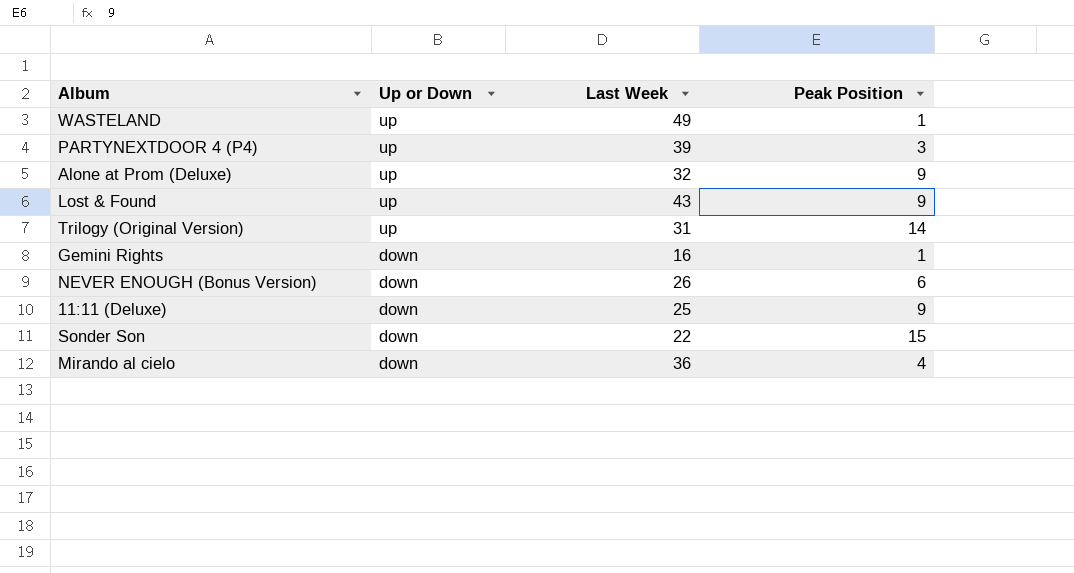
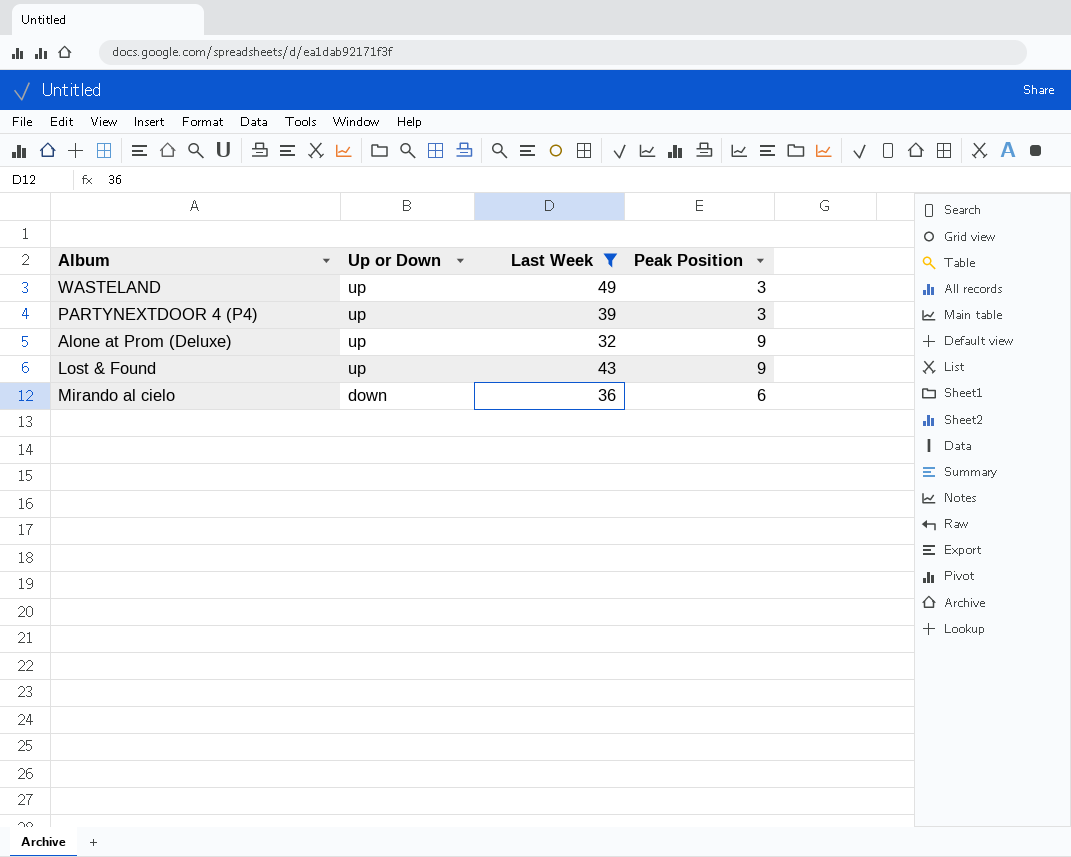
filter: none -> Last Week >= 32
WASTELAND | Peak Position: 1 -> 3
Mirando al cielo | Peak Position: 4 -> 6

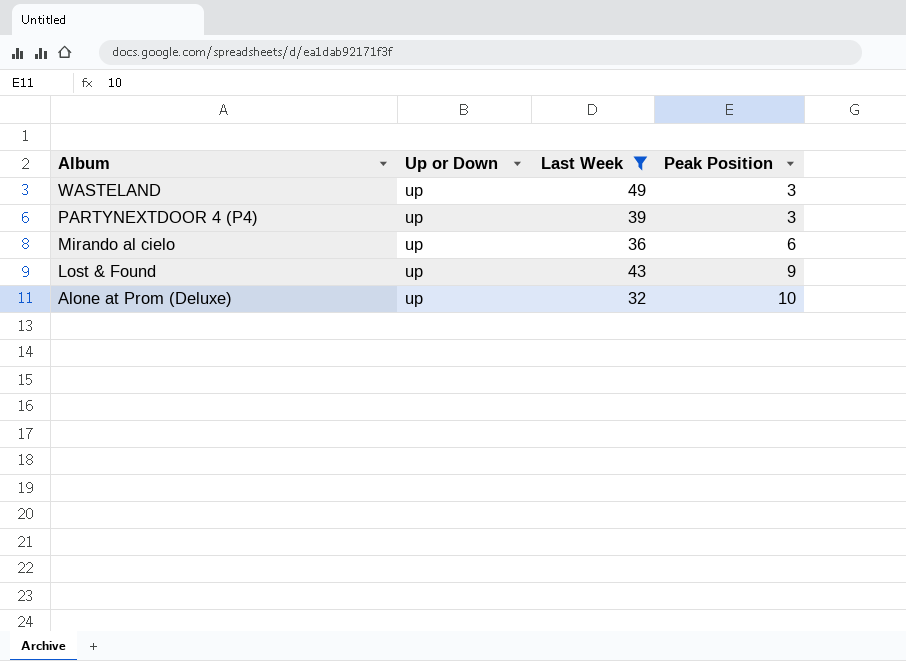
row order: Up or Down descending -> Album descending
Mirando al cielo | Up or Down: down -> up
Alone at Prom (Deluxe) | Peak Position: 9 -> 10

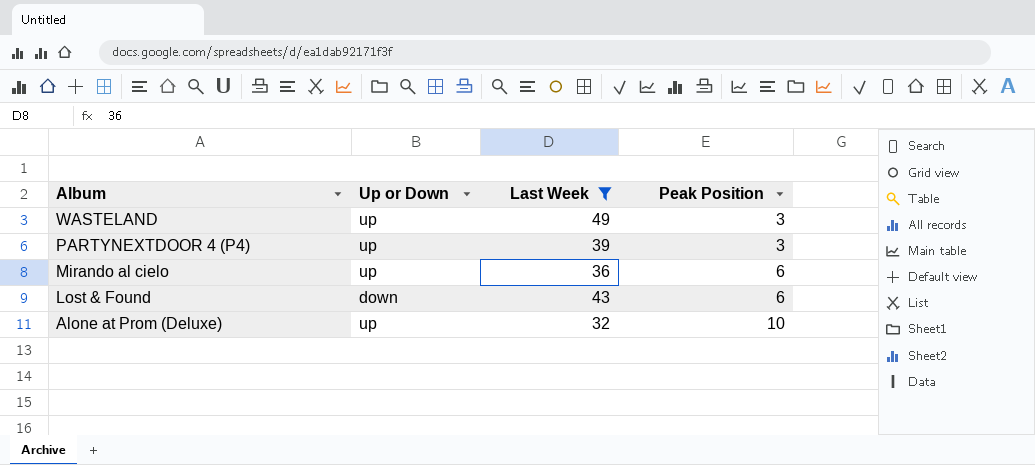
Lost & Found | Up or Down: up -> down
Lost & Found | Peak Position: 9 -> 6

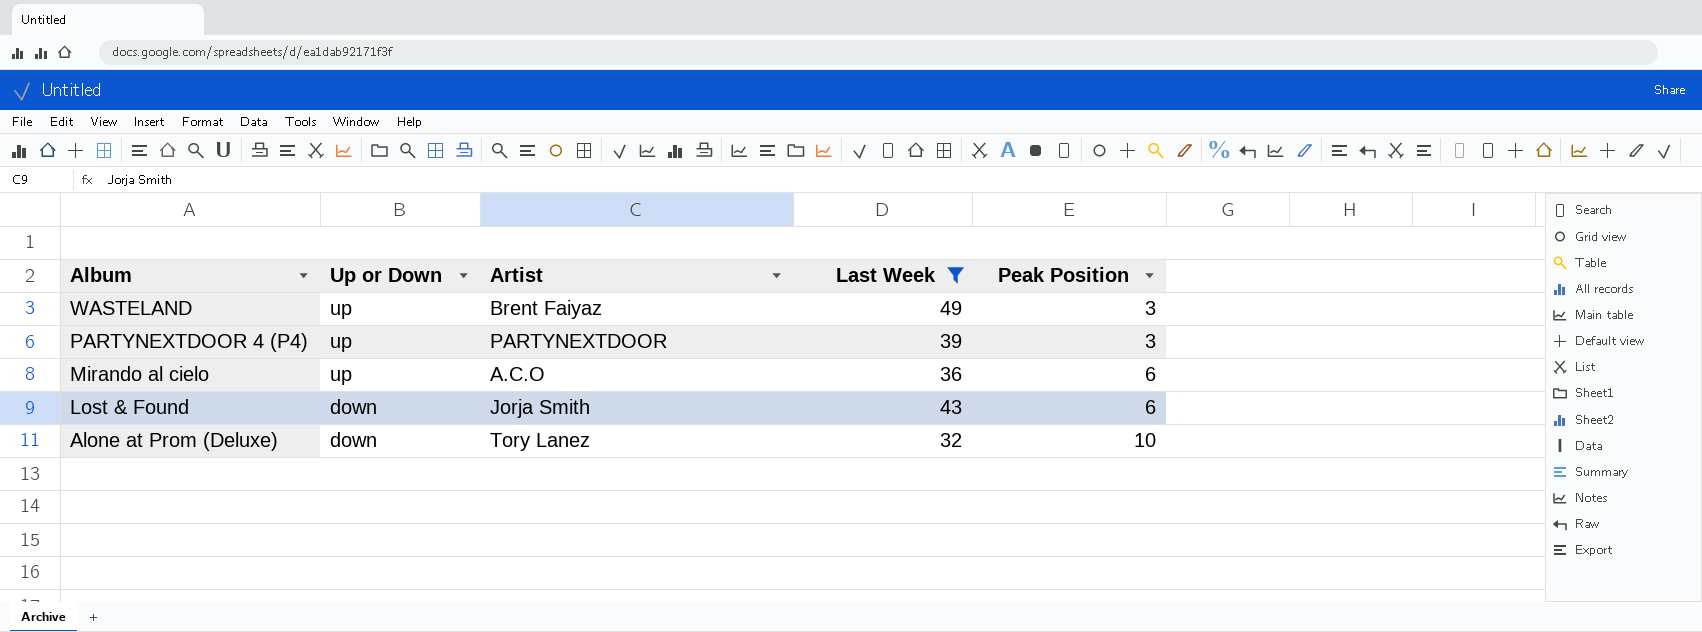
column Artist | position: none -> 3
Alone at Prom (Deluxe) | Up or Down: up -> down

